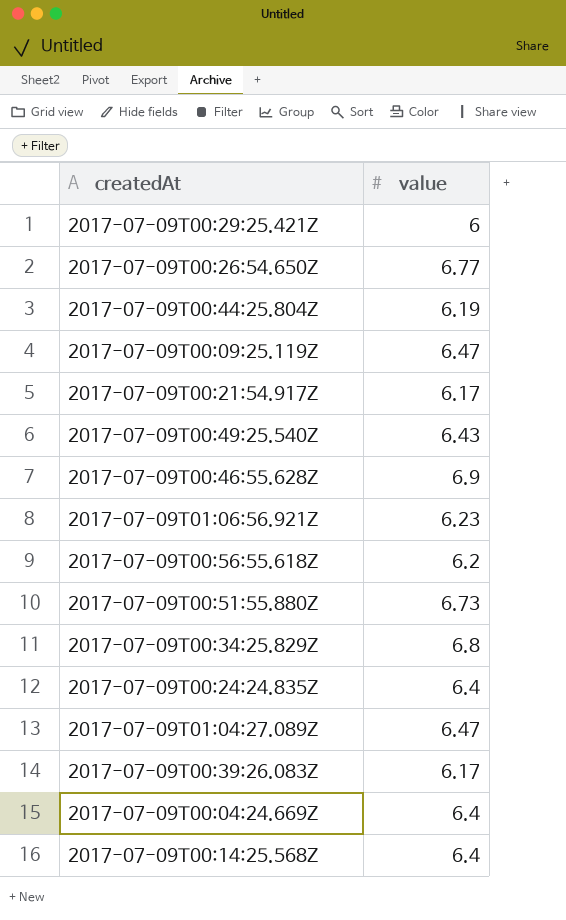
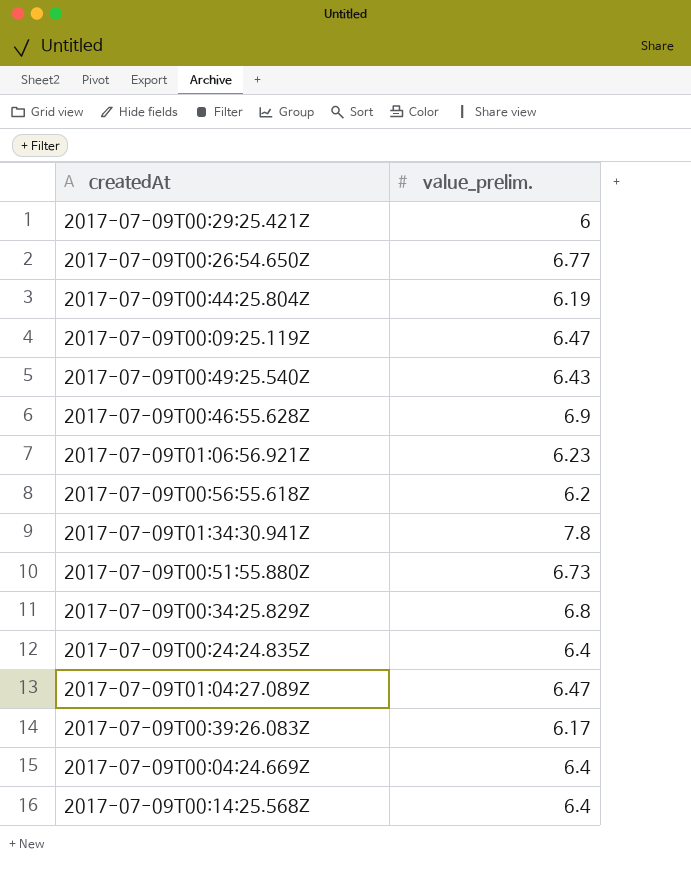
column name: value -> value_prelim.
row 2017-07-09T00:21:54.917Z: 6.17 -> none
row 2017-07-09T01:34:30.941Z: none -> 7.8

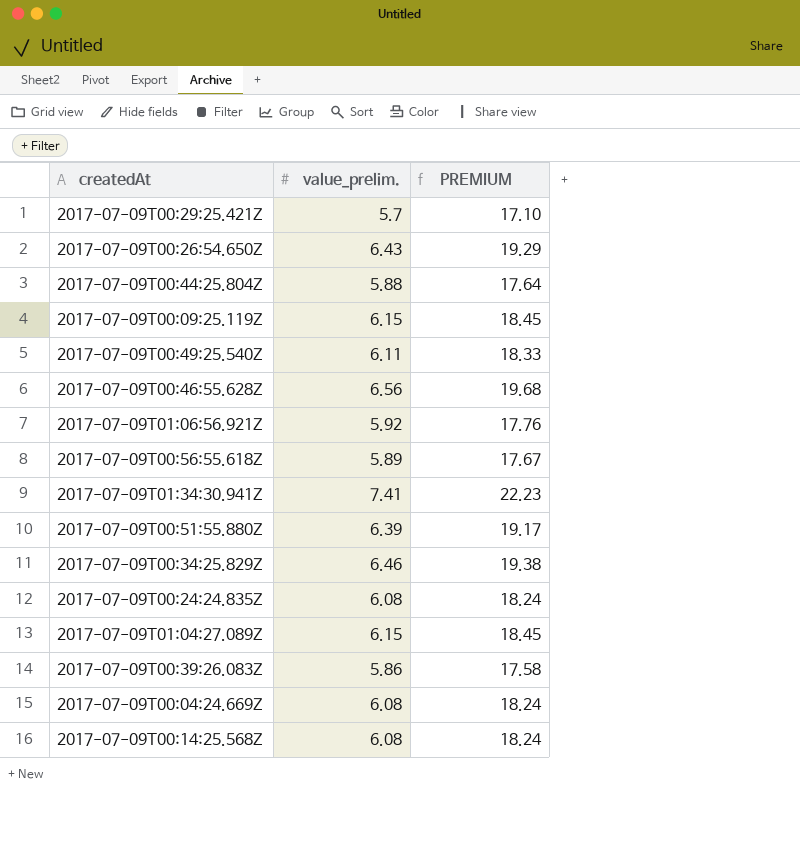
column PREMIUM | formula: none -> [value_prelim.] * 3
2017-07-09T00:29:25.421Z | value_prelim.: 6 -> 5.7
2017-07-09T00:26:54.650Z | value_prelim.: 6.77 -> 6.43
2017-07-09T00:44:25.804Z | value_prelim.: 6.19 -> 5.88
2017-07-09T00:09:25.119Z | value_prelim.: 6.47 -> 6.15
2017-07-09T00:49:25.540Z | value_prelim.: 6.43 -> 6.11
2017-07-09T00:46:55.628Z | value_prelim.: 6.9 -> 6.56
2017-07-09T01:06:56.921Z | value_prelim.: 6.23 -> 5.92
2017-07-09T00:56:55.618Z | value_prelim.: 6.2 -> 5.89
2017-07-09T01:34:30.941Z | value_prelim.: 7.8 -> 7.41
2017-07-09T00:51:55.880Z | value_prelim.: 6.73 -> 6.39
2017-07-09T00:34:25.829Z | value_prelim.: 6.8 -> 6.46
2017-07-09T00:24:24.835Z | value_prelim.: 6.4 -> 6.08
2017-07-09T01:04:27.089Z | value_prelim.: 6.47 -> 6.15
2017-07-09T00:39:26.083Z | value_prelim.: 6.17 -> 5.86
2017-07-09T00:04:24.669Z | value_prelim.: 6.4 -> 6.08
2017-07-09T00:14:25.568Z | value_prelim.: 6.4 -> 6.08

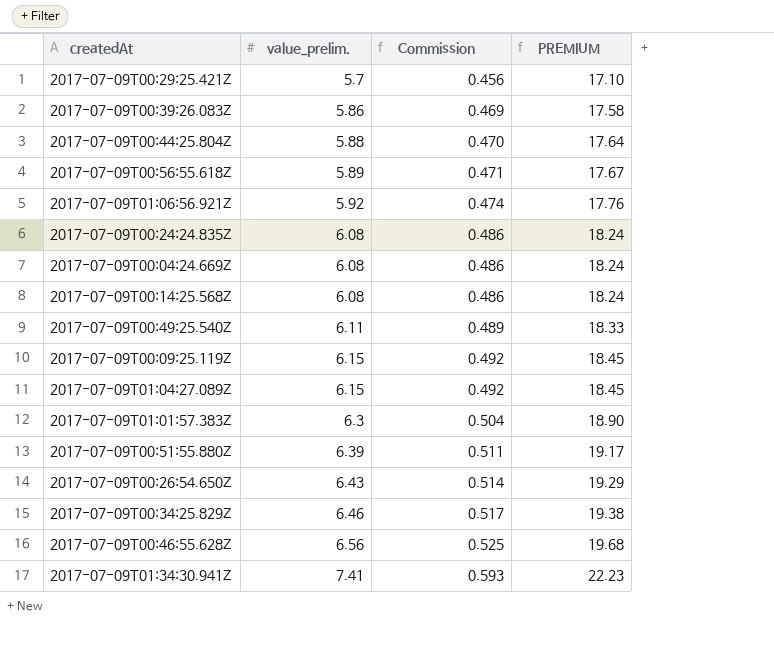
row order: none -> value_prelim. ascending
column Commission | formula: none -> [value_prelim.] * 0.08
row 2017-07-09T01:01:57.383Z: none -> 6.3 | 0.504 | 18.90

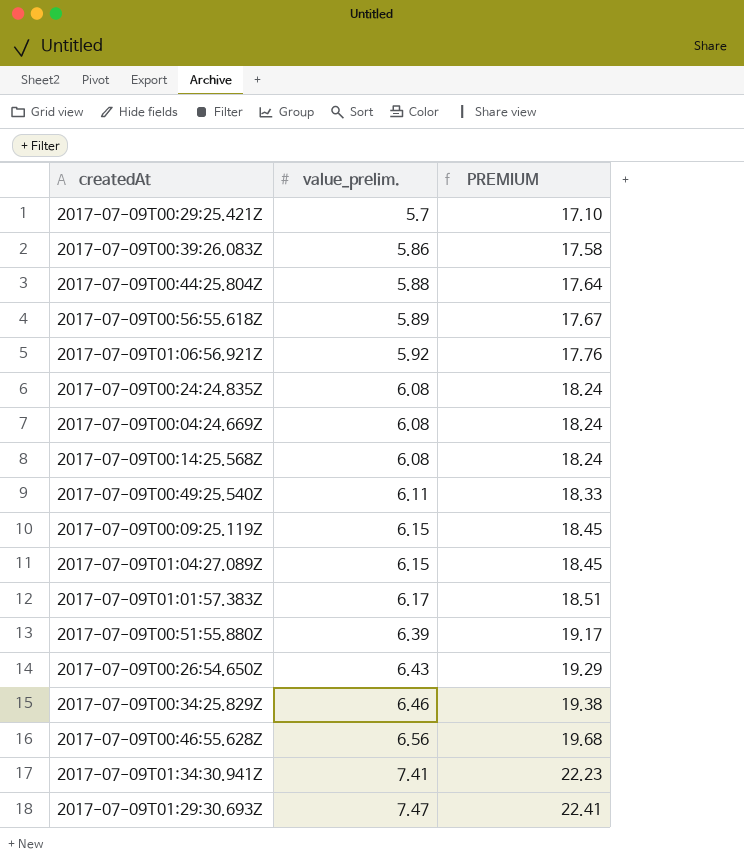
column Commission | formula: [value_prelim.] * 0.08 -> none
2017-07-09T01:01:57.383Z | value_prelim.: 6.3 -> 6.17
2017-07-09T01:01:57.383Z | PREMIUM: 18.90 -> 18.51
row 2017-07-09T01:29:30.693Z: none -> 7.47 | 22.41

